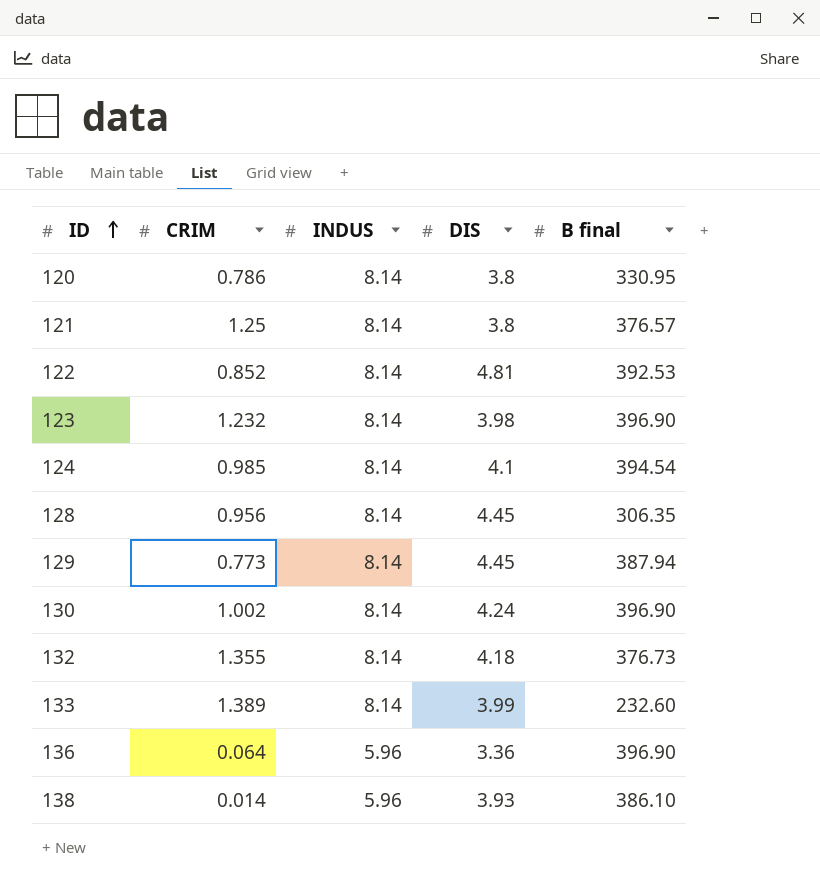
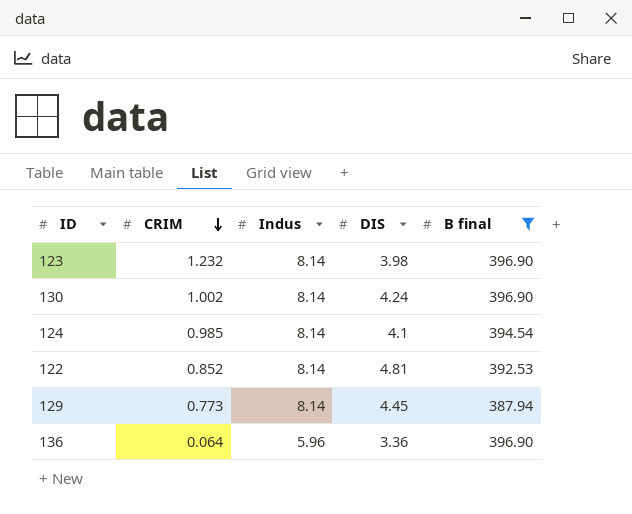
filter: none -> B final >= 387.94
row order: ID ascending -> CRIM descending
column name: INDUS -> Indus

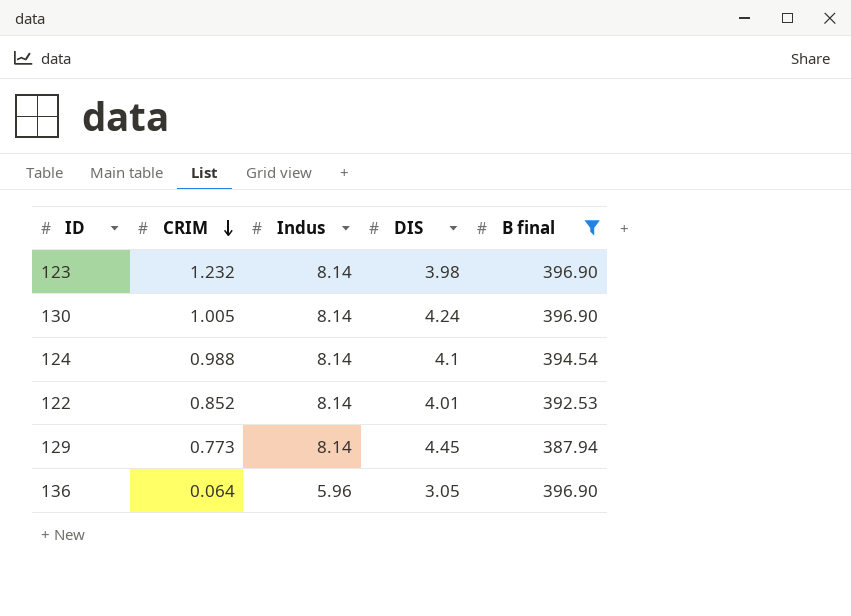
130 | CRIM: 1.002 -> 1.005
124 | CRIM: 0.985 -> 0.988
122 | DIS: 4.81 -> 4.01
136 | DIS: 3.36 -> 3.05

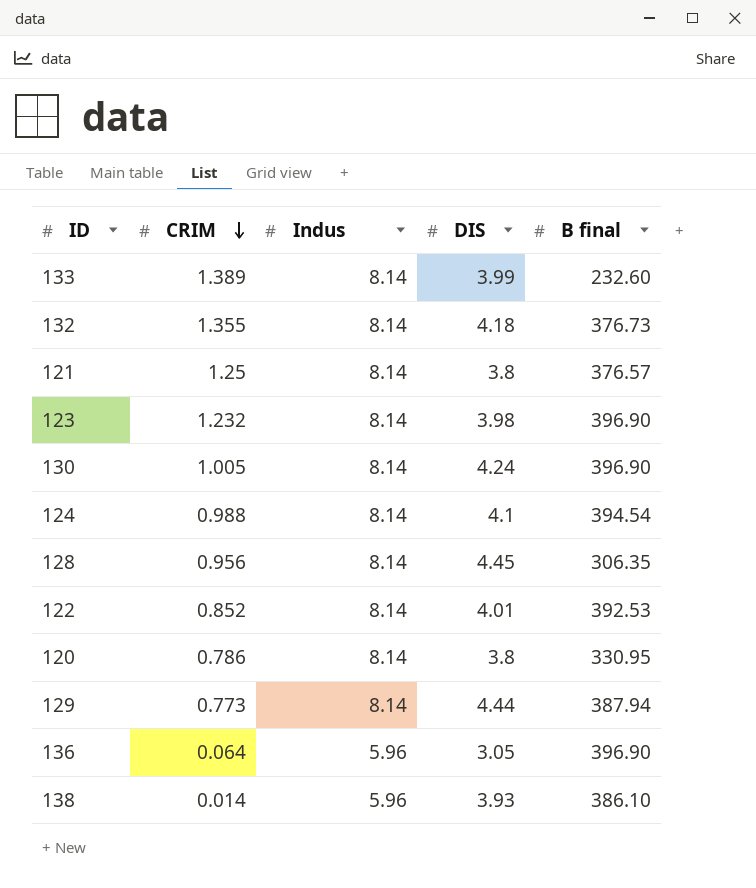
filter: B final >= 387.94 -> none
129 | DIS: 4.45 -> 4.44

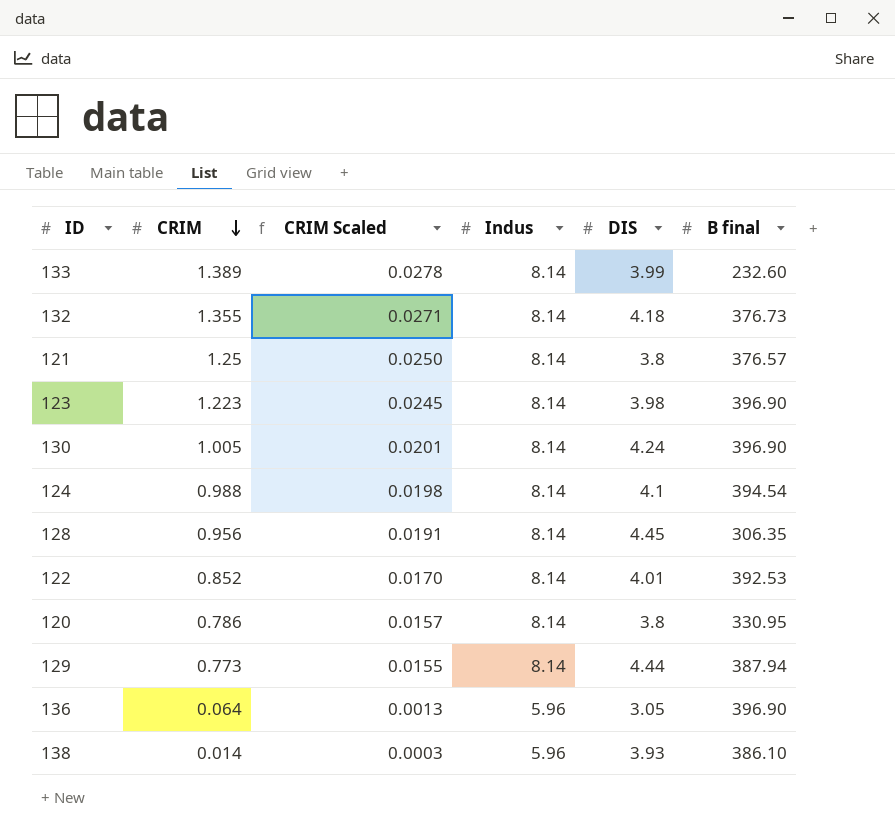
column CRIM Scaled | formula: none -> [CRIM] * 0.02
123 | CRIM: 1.232 -> 1.223

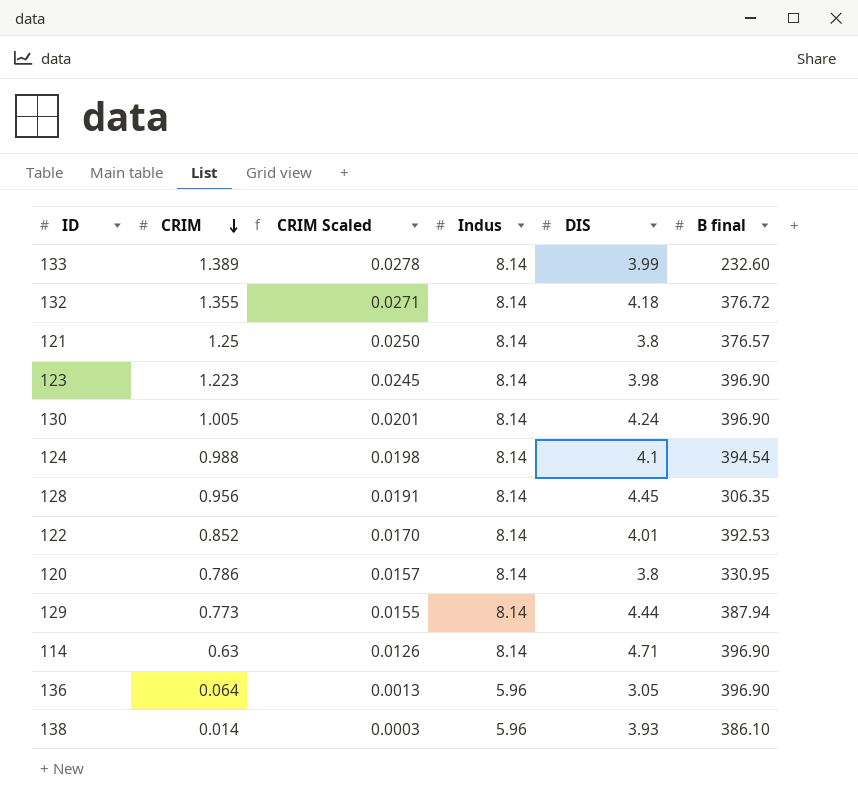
132 | B final: 376.73 -> 376.72
row 114: none -> 0.63 | 0.0126 | 8.14 | 4.71 | 396.90

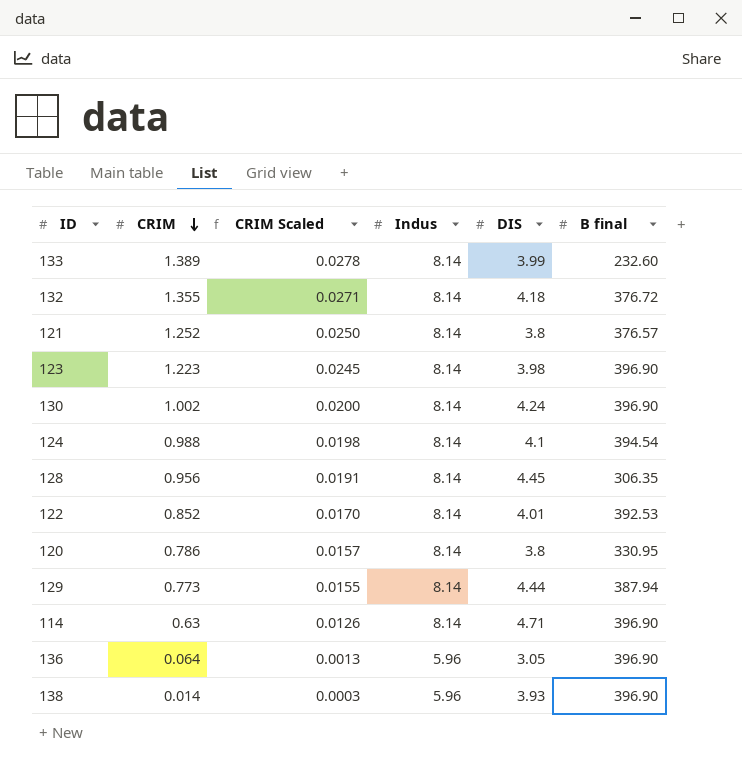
121 | CRIM: 1.25 -> 1.252
130 | CRIM: 1.005 -> 1.002
130 | CRIM Scaled: 0.0201 -> 0.0200
138 | B final: 386.10 -> 396.90

